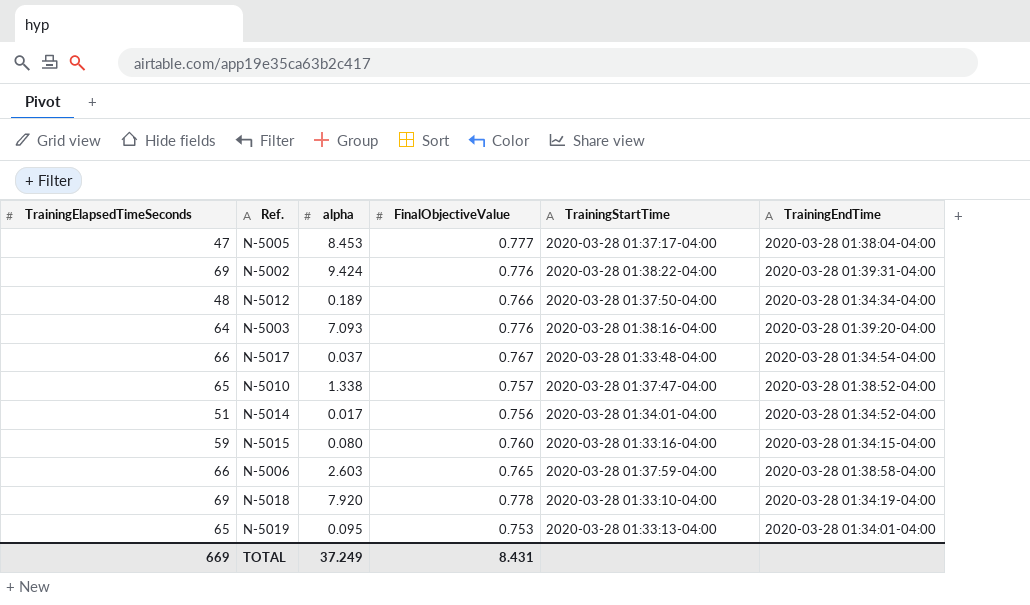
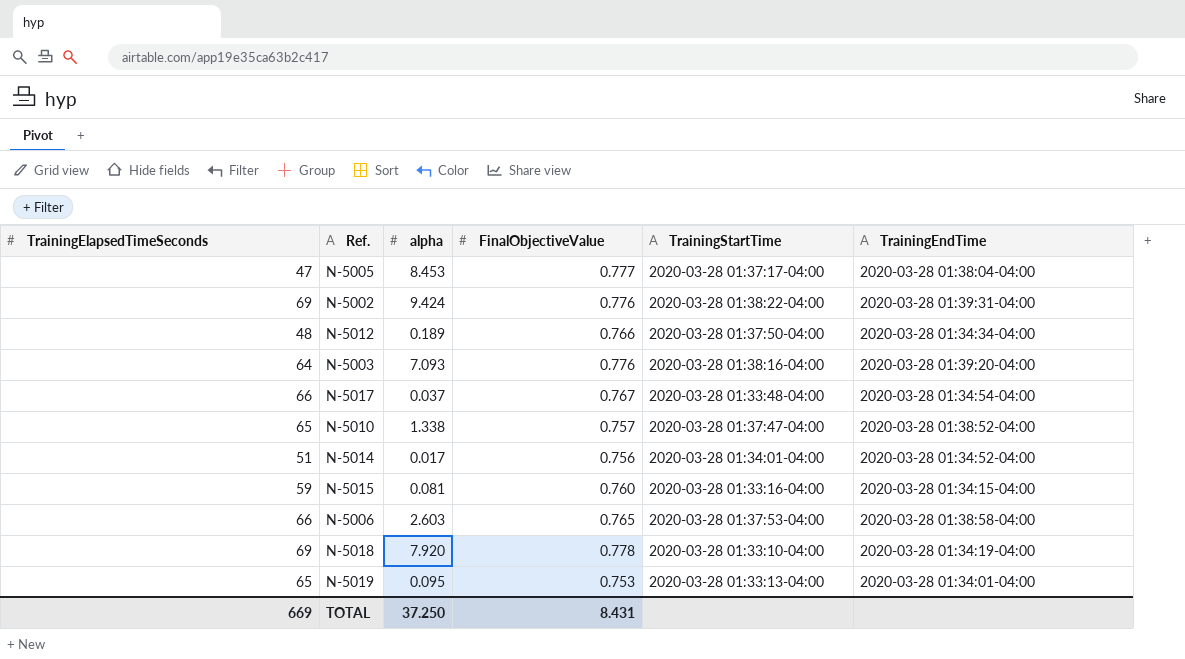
N-5015 | alpha: 0.080 -> 0.081
N-5006 | TrainingStartTime: 2020-03-28 01:37:59-04:00 -> 2020-03-28 01:37:53-04:00
TOTAL | alpha: 37.249 -> 37.250

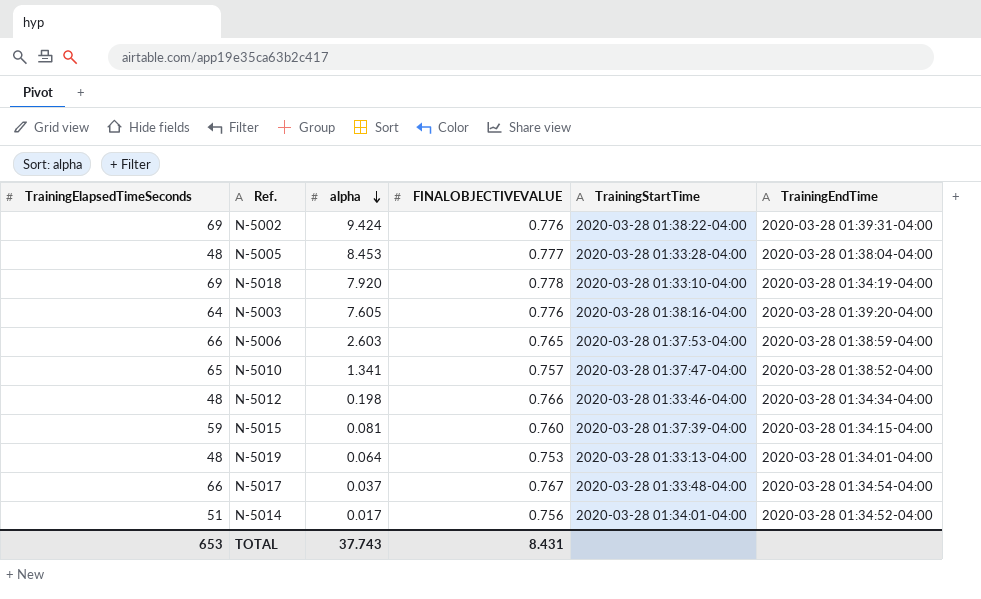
row order: none -> alpha descending
column name: FinalObjectiveValue -> FINALOBJECTIVEVALUE
N-5005 | TrainingElapsedTimeSeconds: 47 -> 48
N-5005 | TrainingStartTime: 2020-03-28 01:37:17-04:00 -> 2020-03-28 01:33:28-04:00
N-5003 | alpha: 7.093 -> 7.605
N-5006 | TrainingEndTime: 2020-03-28 01:38:58-04:00 -> 2020-03-28 01:38:59-04:00
N-5010 | alpha: 1.338 -> 1.341
N-5012 | alpha: 0.189 -> 0.198
N-5012 | TrainingStartTime: 2020-03-28 01:37:50-04:00 -> 2020-03-28 01:33:46-04:00
N-5015 | TrainingStartTime: 2020-03-28 01:33:16-04:00 -> 2020-03-28 01:37:39-04:00
N-5019 | TrainingElapsedTimeSeconds: 65 -> 48
N-5019 | alpha: 0.095 -> 0.064
TOTAL | TrainingElapsedTimeSeconds: 669 -> 653
TOTAL | alpha: 37.250 -> 37.743

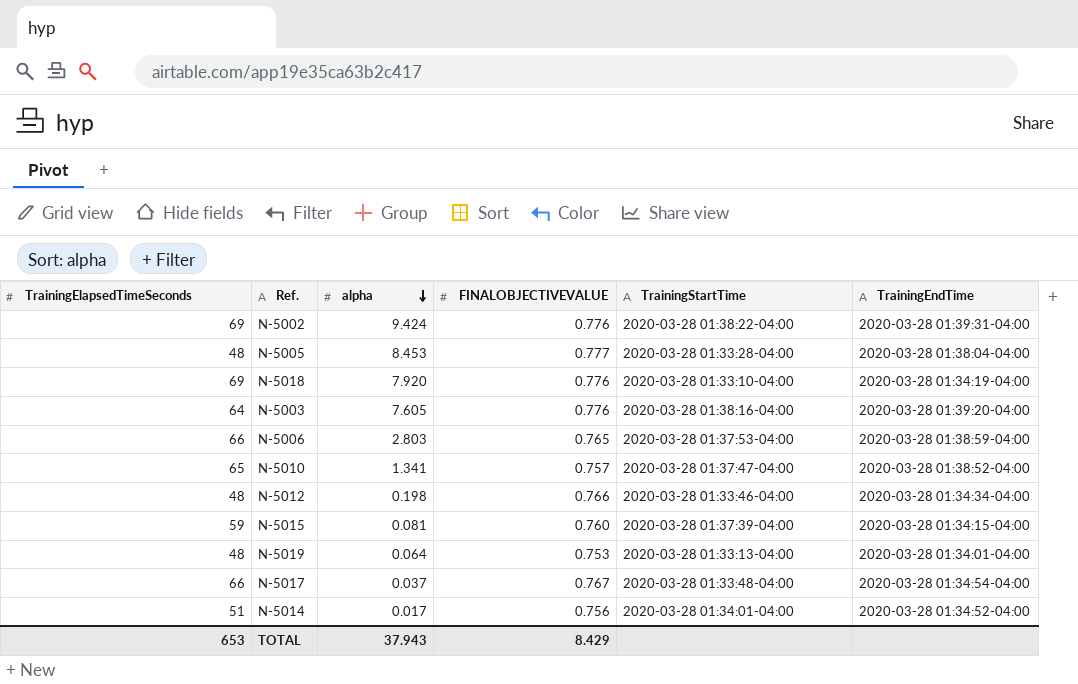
N-5018 | FINALOBJECTIVEVALUE: 0.778 -> 0.776
N-5006 | alpha: 2.603 -> 2.803
TOTAL | alpha: 37.743 -> 37.943
TOTAL | FINALOBJECTIVEVALUE: 8.431 -> 8.429

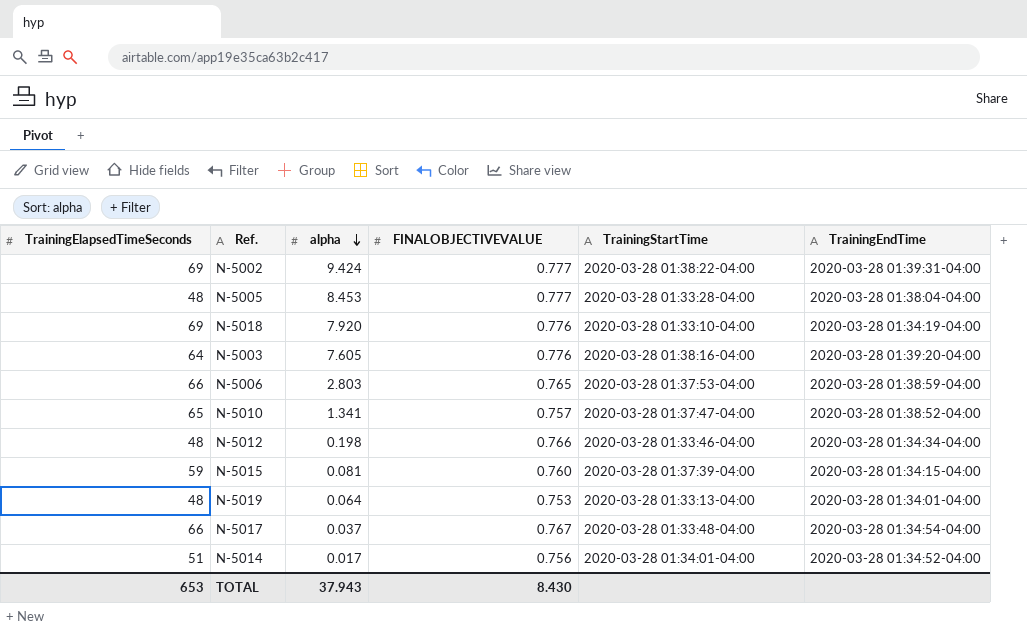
N-5002 | FINALOBJECTIVEVALUE: 0.776 -> 0.777
TOTAL | FINALOBJECTIVEVALUE: 8.429 -> 8.430

